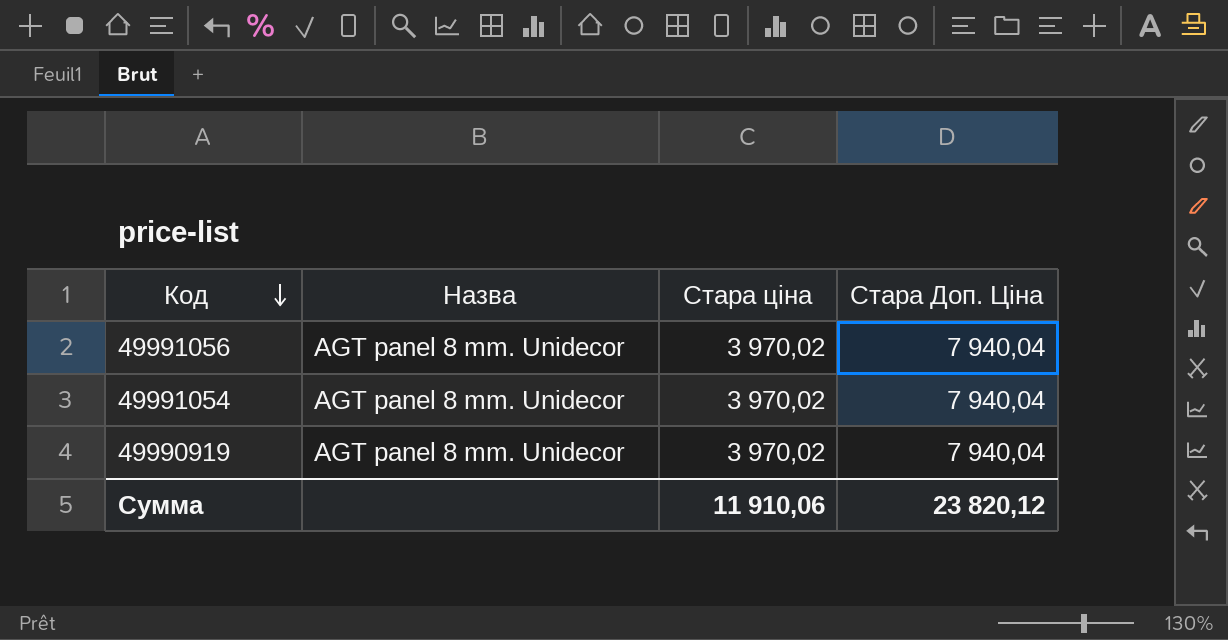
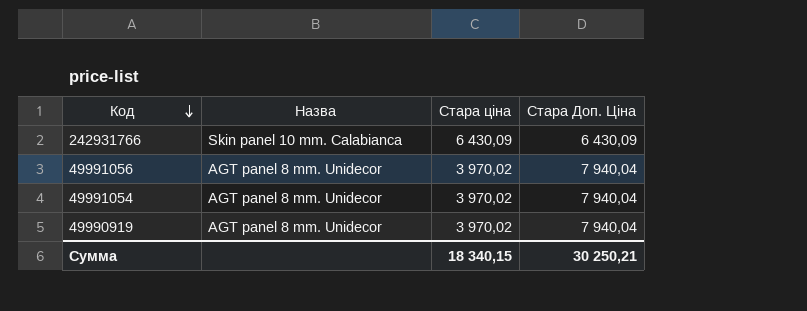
row 242931766: none -> Skin panel 10 mm. Calabianca | 6 430,09 | 6 430,09
Сумма | Стара ціна: 11 910,06 -> 18 340,15
Сумма | Стара Доп. Ціна: 23 820,12 -> 30 250,21

